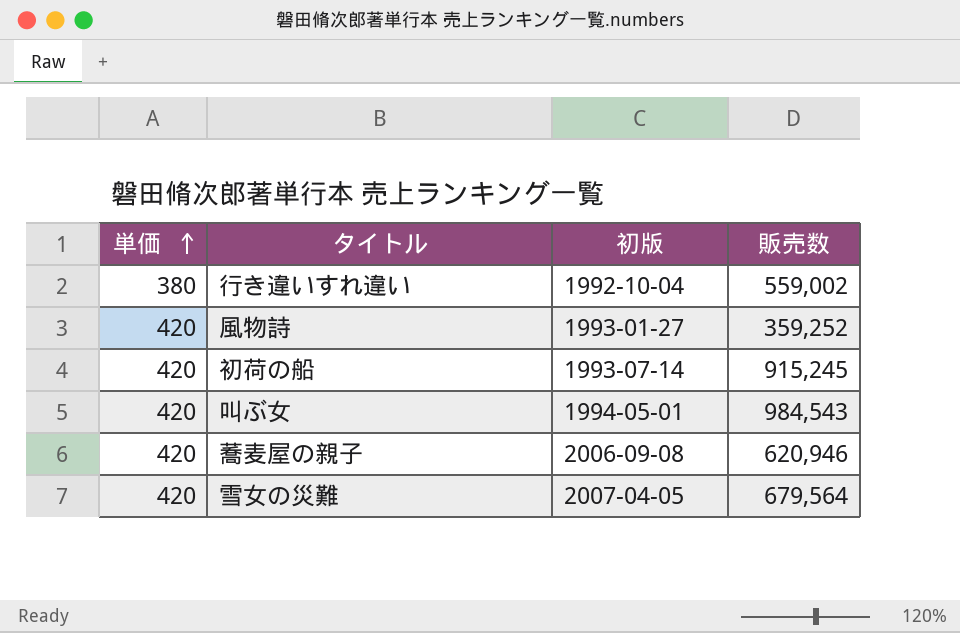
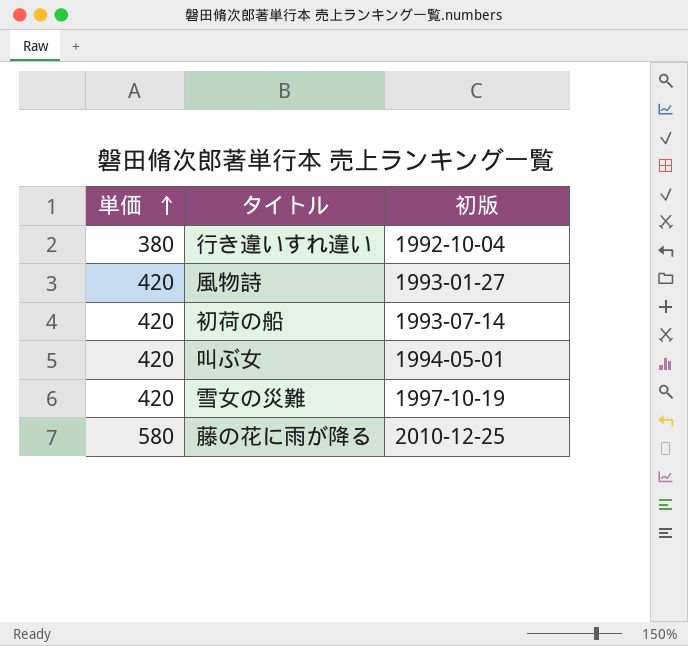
column 販売数 | position: 4 -> none
row 蕎麦屋の親子: 420 | 2006-09-08 | 620,946 -> none
雪女の災難 | 初版: 2007-04-05 -> 1997-10-19
row 藤の花に雨が降る: none -> 580 | 2010-12-25

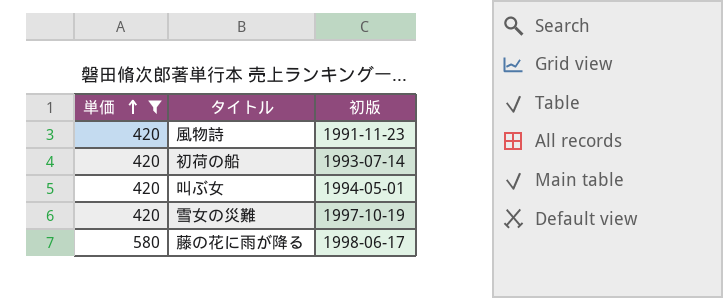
filter: none -> 単価 != 380
風物詩 | 初版: 1993-01-27 -> 1991-11-23
藤の花に雨が降る | 初版: 2010-12-25 -> 1998-06-17

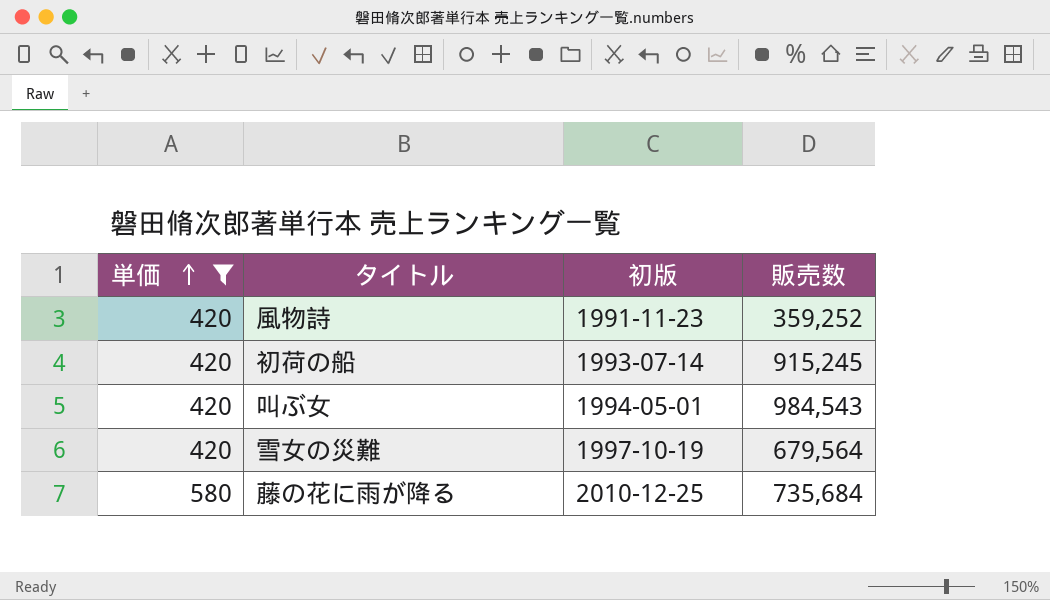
column 販売数 | position: none -> 4
藤の花に雨が降る | 初版: 1998-06-17 -> 2010-12-25

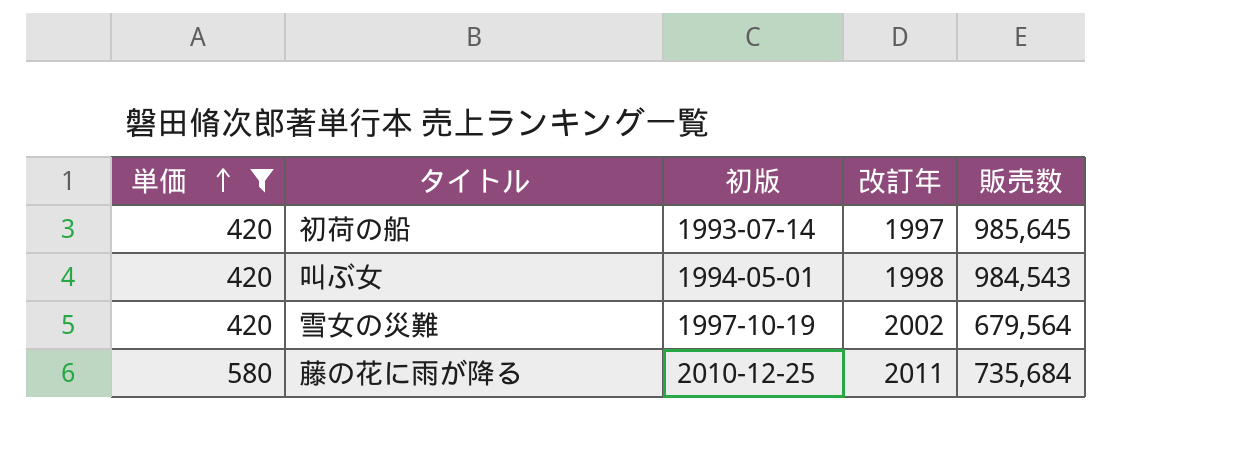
column 改訂年 | position: none -> 4
row 風物詩: 420 | 1991-11-23 | 359,252 -> none
初荷の船 | 販売数: 915,245 -> 985,645

